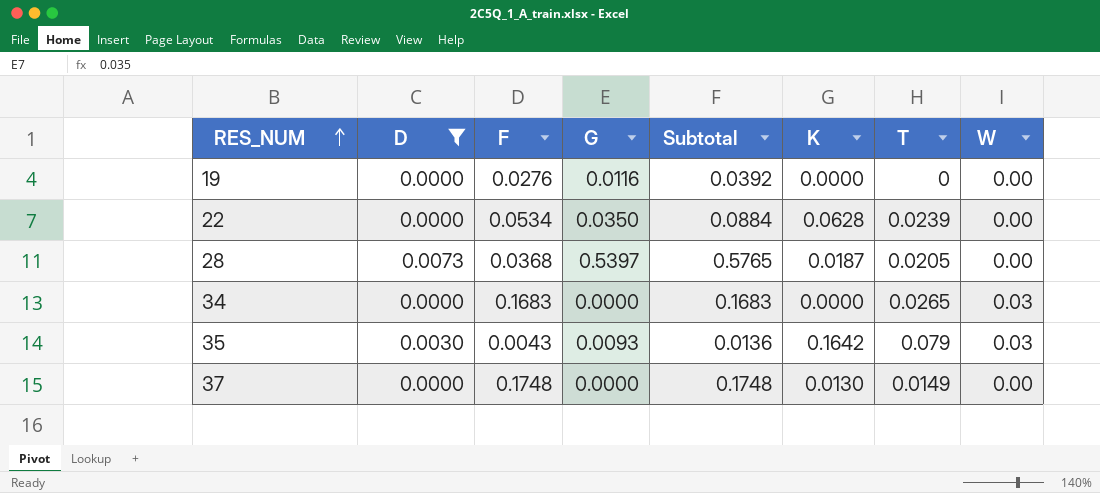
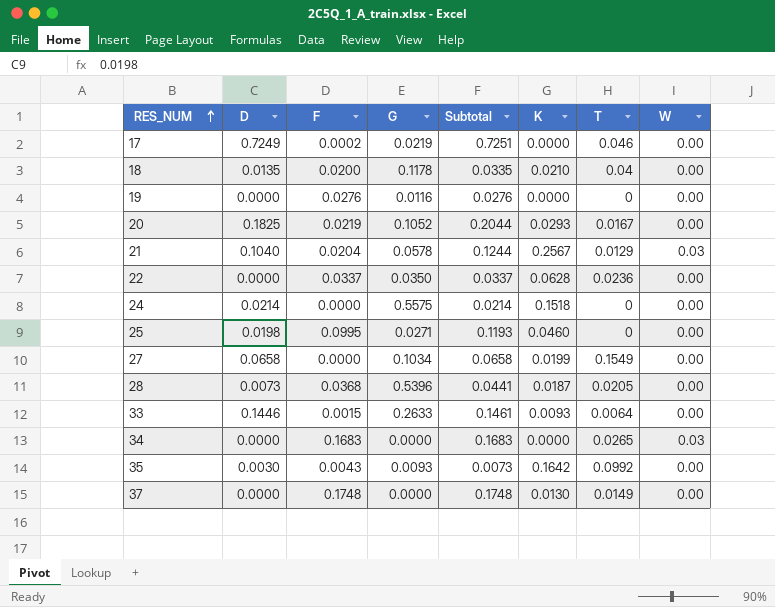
filter: D <= 0.0073 -> none
column Subtotal | formula: [F] + [G] -> [D] + [F]
22 | F: 0.0534 -> 0.0337
22 | T: 0.0239 -> 0.0236
28 | G: 0.5397 -> 0.5396
35 | T: 0.079 -> 0.0992
35 | W: 0.03 -> 0.00

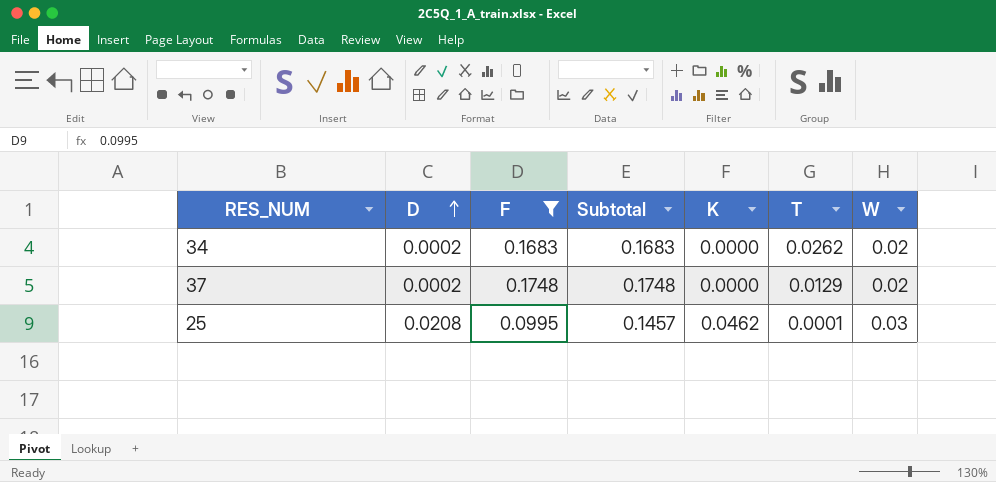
filter: none -> F >= 0.0995
row order: RES_NUM ascending -> D ascending
column G | position: 4 -> none
column Subtotal | formula: [D] + [F] -> [F] + [K]
34 | D: 0.0000 -> 0.0002
34 | T: 0.0265 -> 0.0262
34 | W: 0.03 -> 0.02
37 | D: 0.0000 -> 0.0002
37 | K: 0.0130 -> 0.0000
37 | T: 0.0149 -> 0.0129
37 | W: 0.00 -> 0.02
25 | D: 0.0198 -> 0.0208
25 | K: 0.0460 -> 0.0462
25 | T: 0 -> 0.0001
25 | W: 0.00 -> 0.03

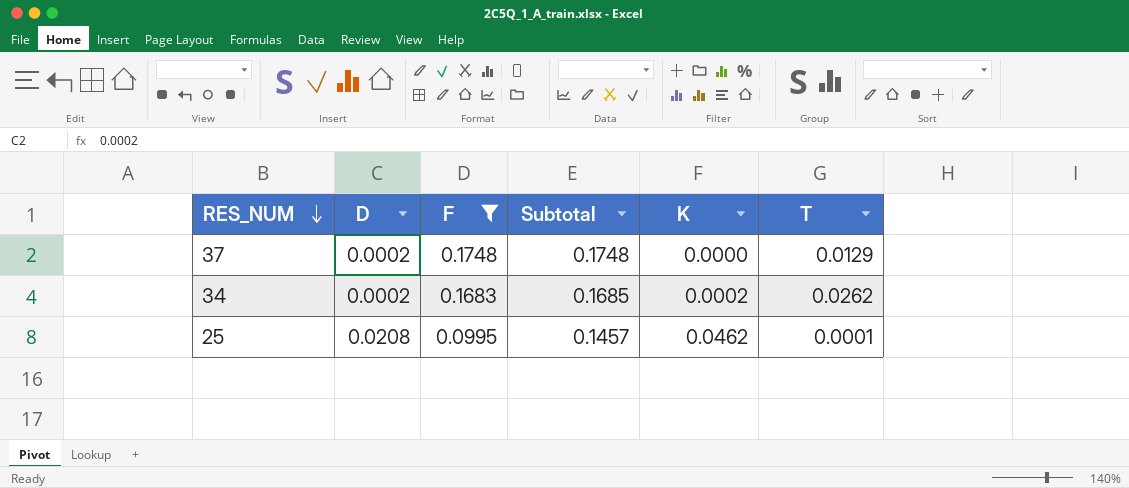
row order: D ascending -> RES_NUM descending
column W | position: 7 -> none
34 | Subtotal: 0.1683 -> 0.1685
34 | K: 0.0000 -> 0.0002

